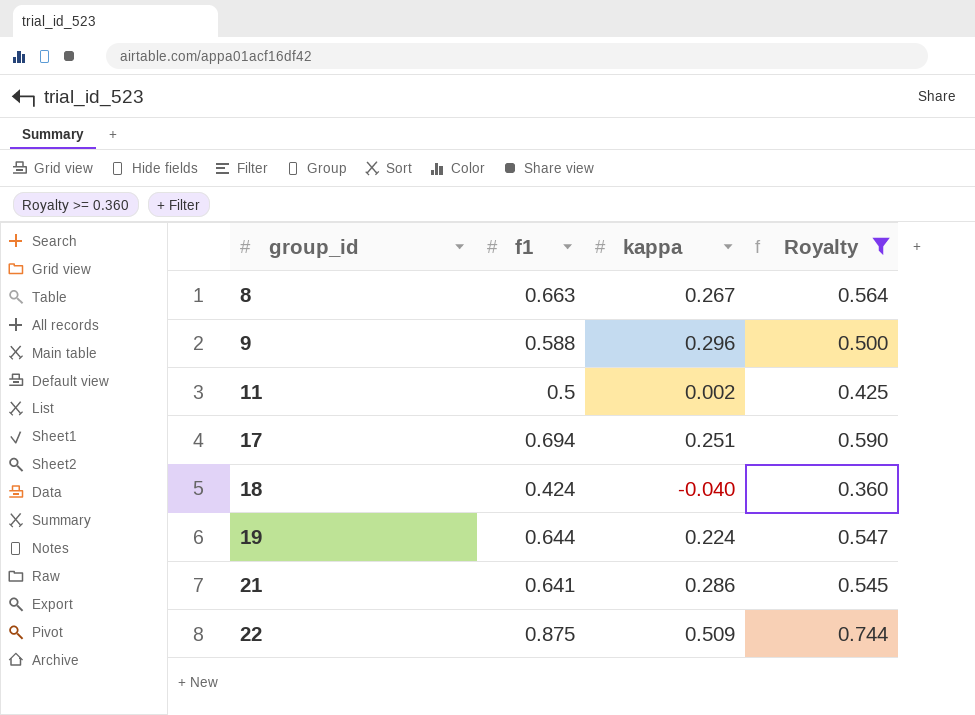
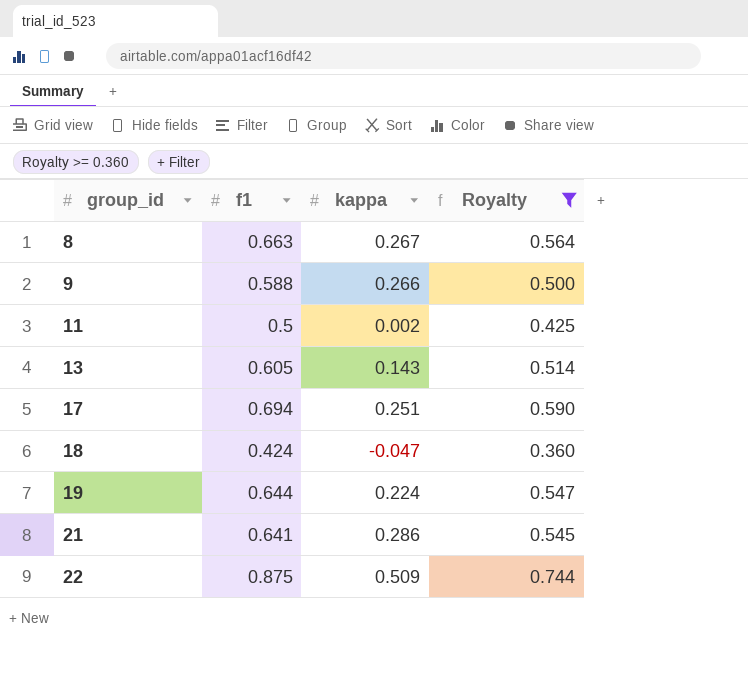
9 | kappa: 0.296 -> 0.266
row 13: none -> 0.605 | 0.143 | 0.514
18 | kappa: -0.040 -> -0.047

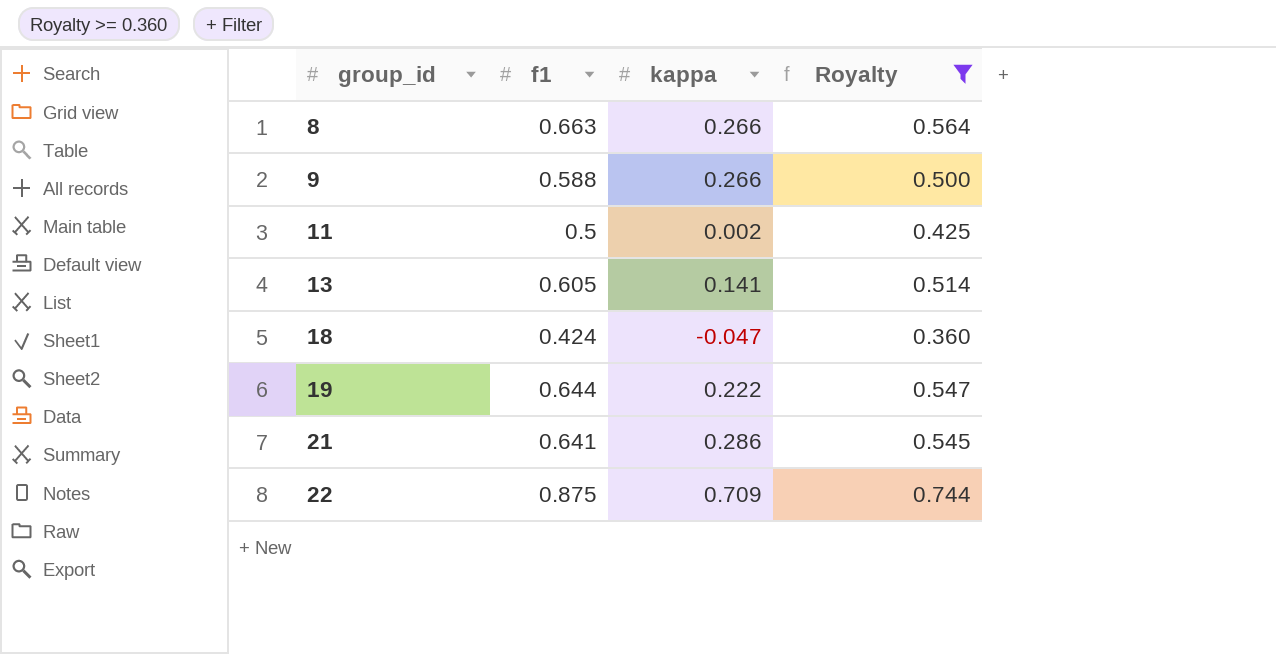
row 17: 0.694 | 0.251 | 0.590 -> none
8 | kappa: 0.267 -> 0.266
13 | kappa: 0.143 -> 0.141
19 | kappa: 0.224 -> 0.222
22 | kappa: 0.509 -> 0.709

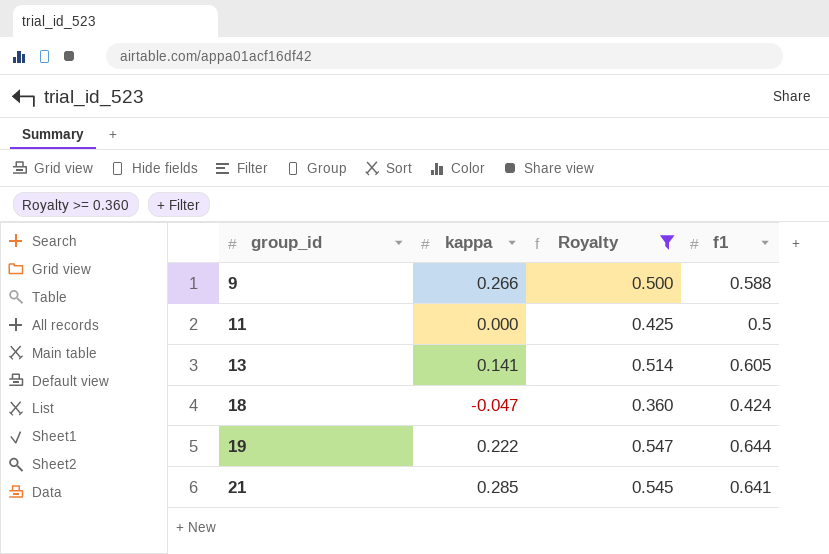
column f1 | position: 2 -> 4
row 8: 0.663 | 0.266 | 0.564 -> none
row 22: 0.875 | 0.709 | 0.744 -> none
11 | kappa: 0.002 -> 0.000
21 | kappa: 0.286 -> 0.285

